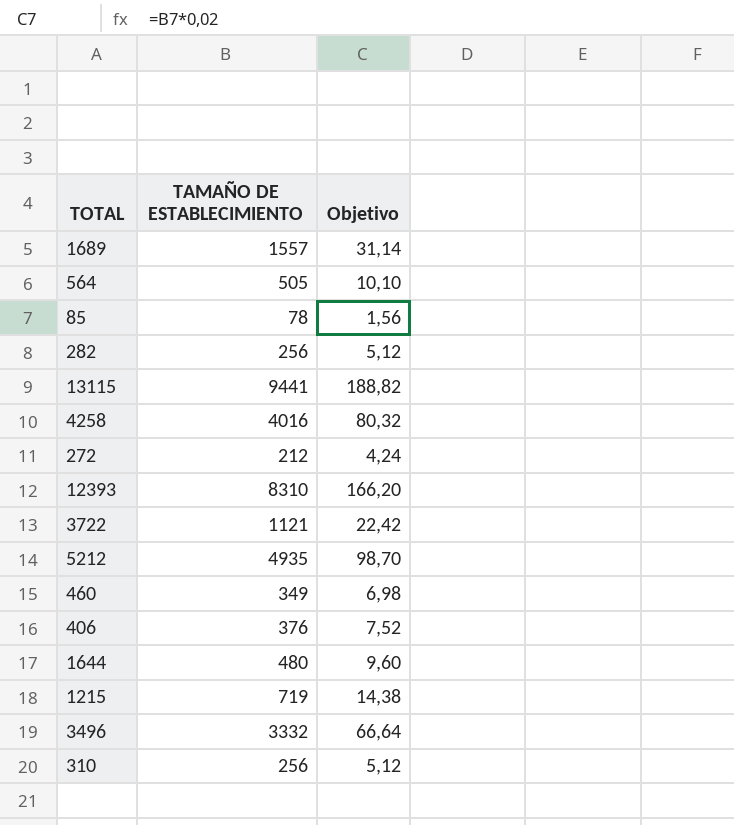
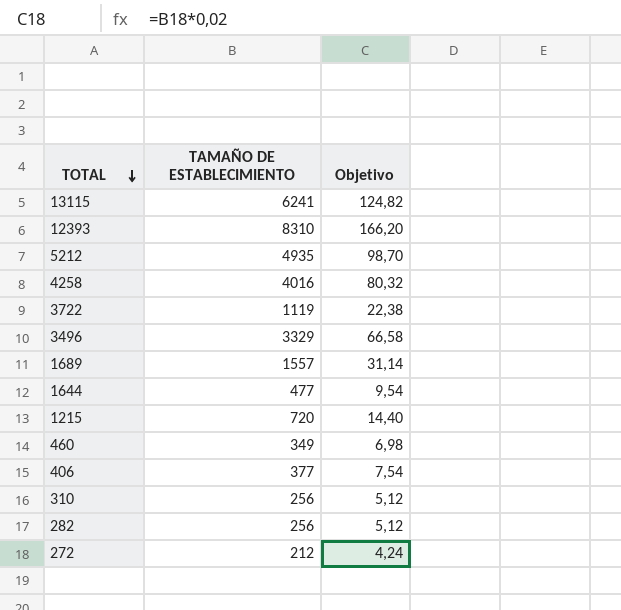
row order: none -> TOTAL descending
row 564: 505 | 10,10 -> none
row 85: 78 | 1,56 -> none
13115 | TAMAÑO DE ESTABLECIMIENTO: 9441 -> 6241
13115 | Objetivo: 188,82 -> 124,82
3722 | TAMAÑO DE ESTABLECIMIENTO: 1121 -> 1119
3722 | Objetivo: 22,42 -> 22,38
3496 | TAMAÑO DE ESTABLECIMIENTO: 3332 -> 3329
3496 | Objetivo: 66,64 -> 66,58
1644 | TAMAÑO DE ESTABLECIMIENTO: 480 -> 477
1644 | Objetivo: 9,60 -> 9,54
1215 | TAMAÑO DE ESTABLECIMIENTO: 719 -> 720
1215 | Objetivo: 14,38 -> 14,40
406 | TAMAÑO DE ESTABLECIMIENTO: 376 -> 377
406 | Objetivo: 7,52 -> 7,54

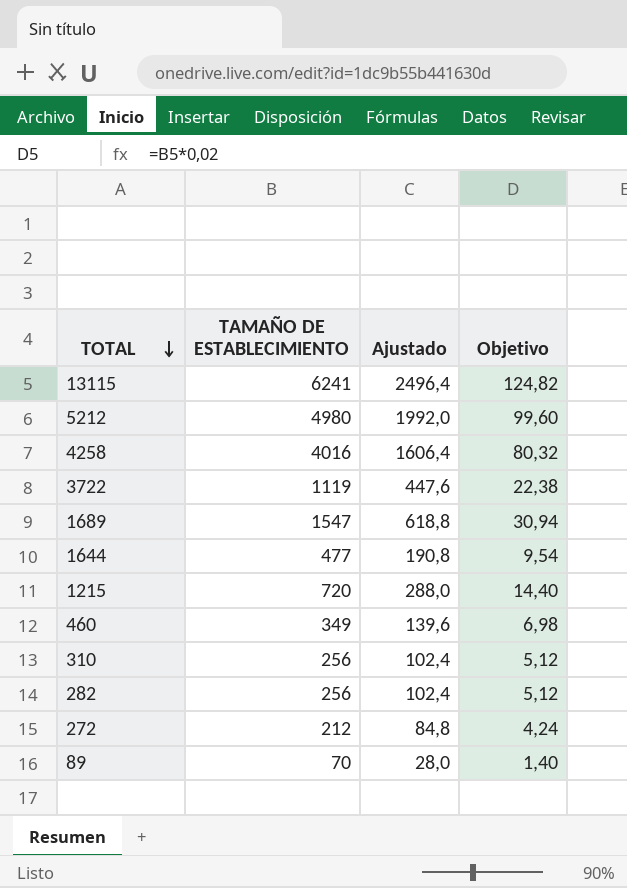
column Ajustado | formula: none -> [TAMAÑO DE ESTABLECIMIENTO] * 0,4
row 12393: 8310 | 166,20 -> none
row 3496: 3329 | 66,58 -> none
row 406: 377 | 7,54 -> none
5212 | TAMAÑO DE ESTABLECIMIENTO: 4935 -> 4980
5212 | Objetivo: 98,70 -> 99,60
1689 | TAMAÑO DE ESTABLECIMIENTO: 1557 -> 1547
1689 | Objetivo: 31,14 -> 30,94
row 89: none -> 70 | 28,0 | 1,40

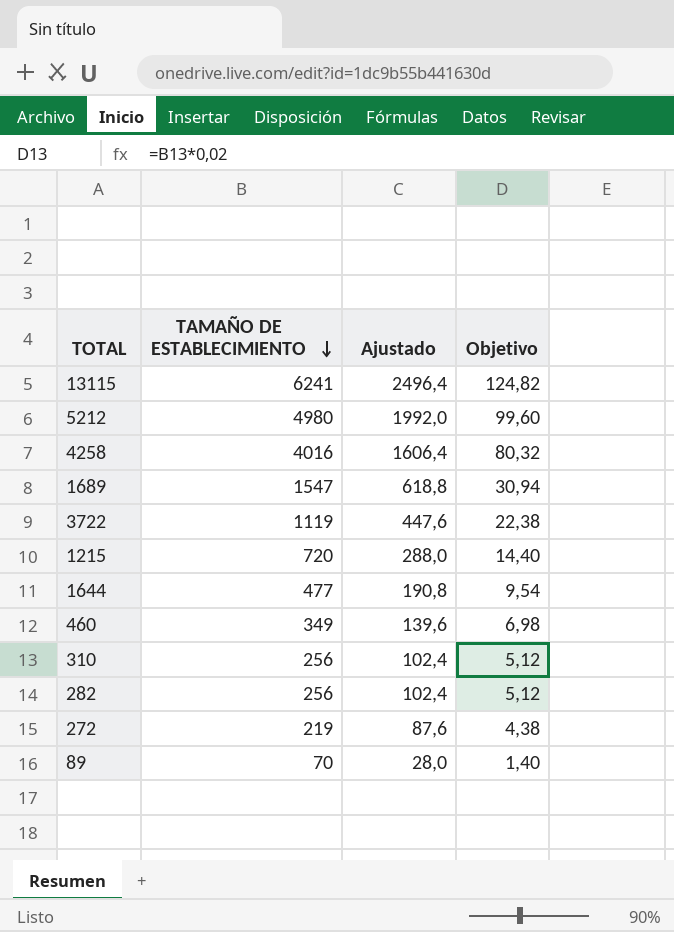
row order: TOTAL descending -> TAMAÑO DE ESTABLECIMIENTO descending
272 | TAMAÑO DE ESTABLECIMIENTO: 212 -> 219
272 | Ajustado: 84,8 -> 87,6
272 | Objetivo: 4,24 -> 4,38

